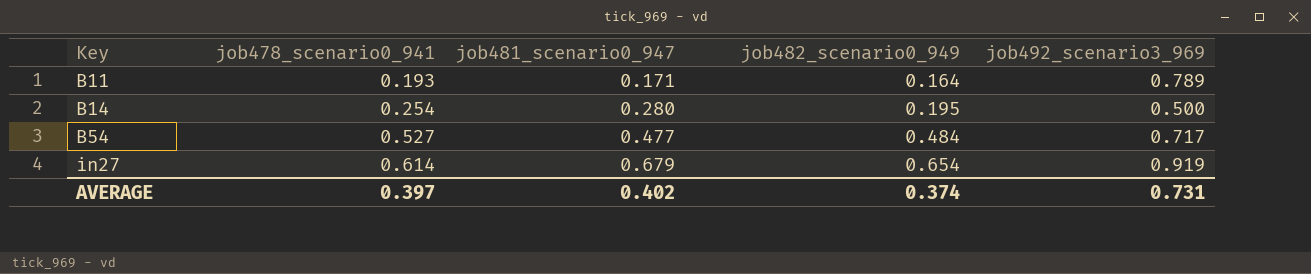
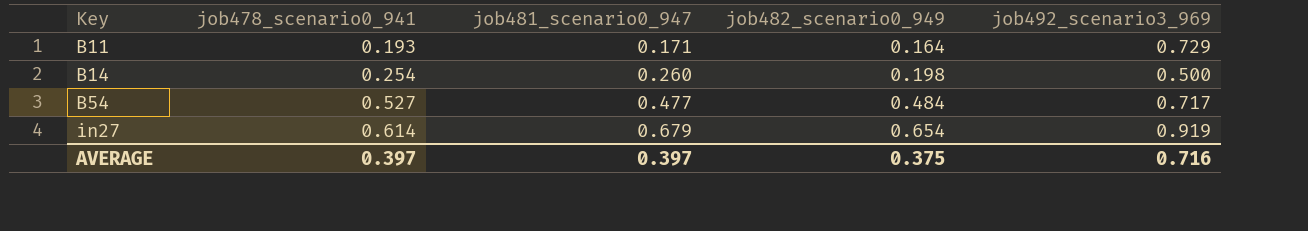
B11 | job492_scenario3_969: 0.789 -> 0.729
B14 | job481_scenario0_947: 0.280 -> 0.260
B14 | job482_scenario0_949: 0.195 -> 0.198
AVERAGE | job481_scenario0_947: 0.402 -> 0.397
AVERAGE | job482_scenario0_949: 0.374 -> 0.375
AVERAGE | job492_scenario3_969: 0.731 -> 0.716

